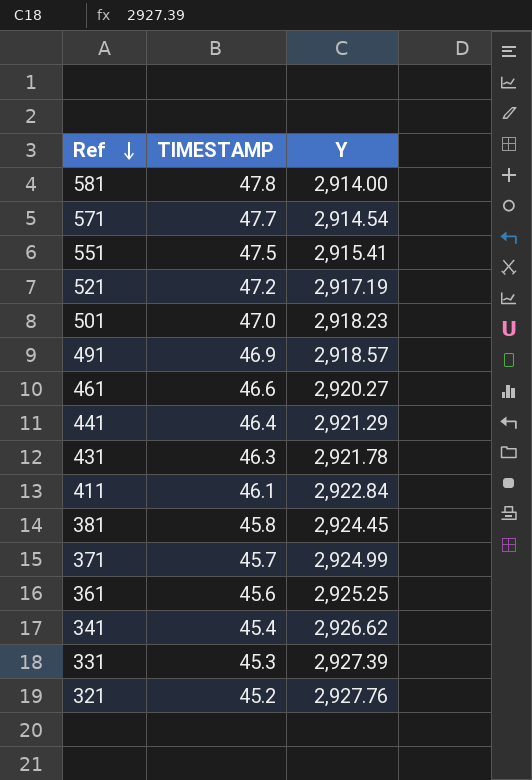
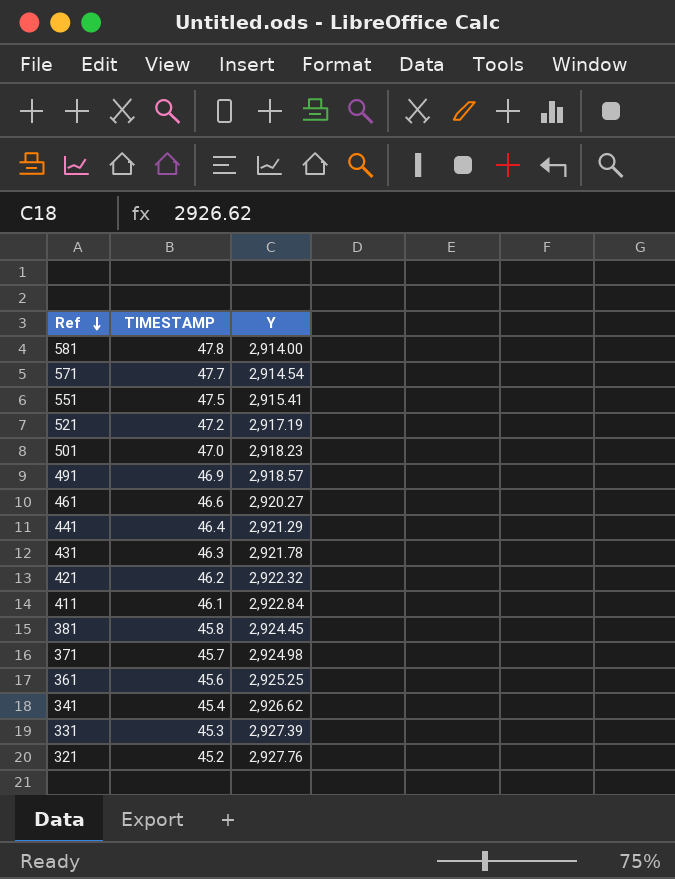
row 421: none -> 46.2 | 2,922.32
371 | Y: 2,924.99 -> 2,924.98

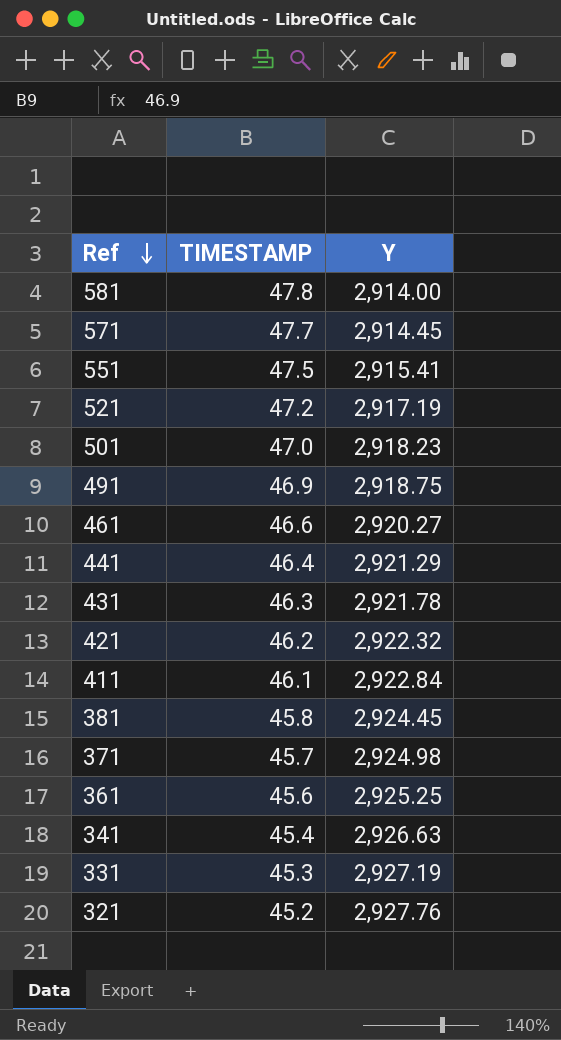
571 | Y: 2,914.54 -> 2,914.45
491 | Y: 2,918.57 -> 2,918.75
341 | Y: 2,926.62 -> 2,926.63
331 | Y: 2,927.39 -> 2,927.19

